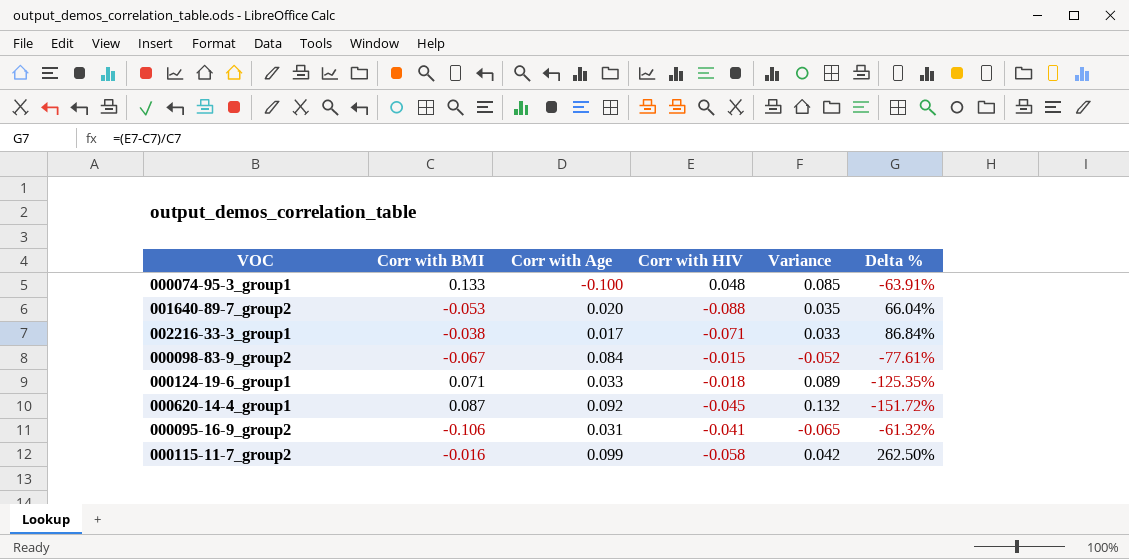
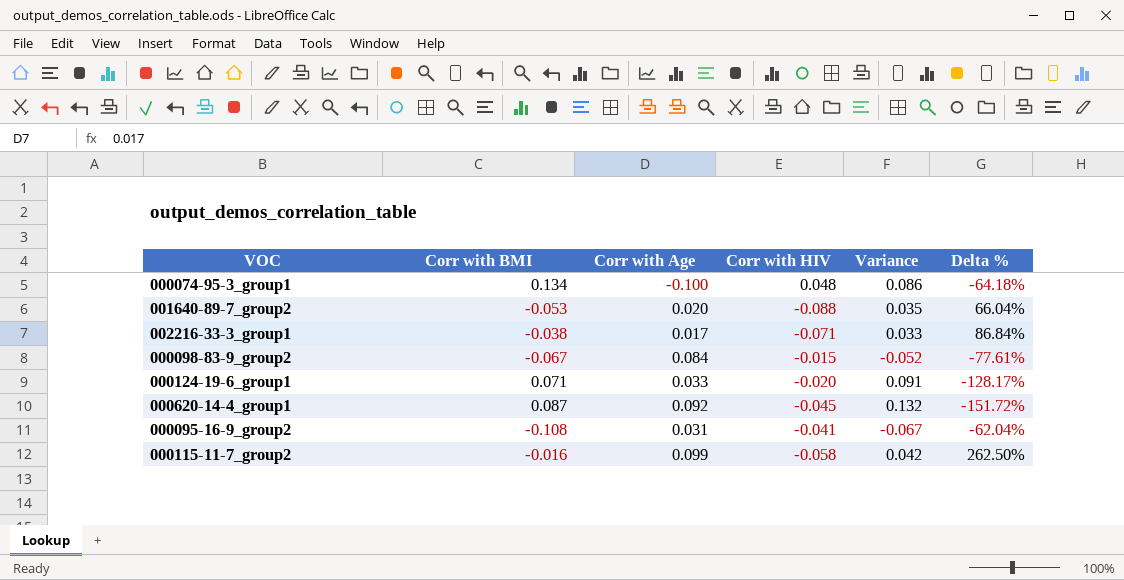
000074-95-3_group1 | Corr with BMI: 0.133 -> 0.134
000074-95-3_group1 | Variance: 0.085 -> 0.086
000074-95-3_group1 | Delta %: -63.91% -> -64.18%
000124-19-6_group1 | Corr with HIV: -0.018 -> -0.020
000124-19-6_group1 | Variance: 0.089 -> 0.091
000124-19-6_group1 | Delta %: -125.35% -> -128.17%
000095-16-9_group2 | Corr with BMI: -0.106 -> -0.108
000095-16-9_group2 | Variance: -0.065 -> -0.067
000095-16-9_group2 | Delta %: -61.32% -> -62.04%

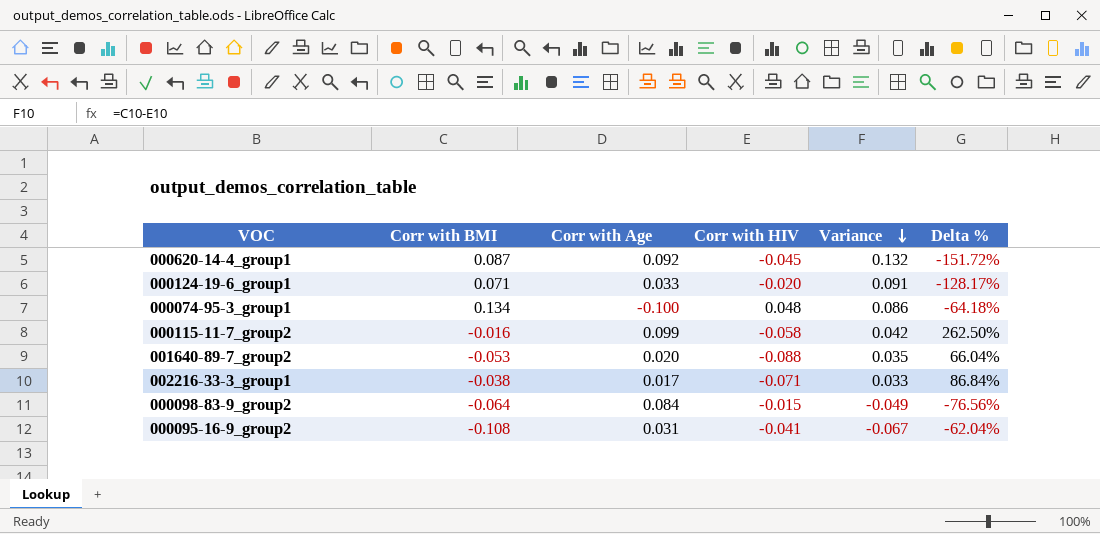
row order: none -> Variance descending
000098-83-9_group2 | Corr with BMI: -0.067 -> -0.064
000098-83-9_group2 | Variance: -0.052 -> -0.049
000098-83-9_group2 | Delta %: -77.61% -> -76.56%

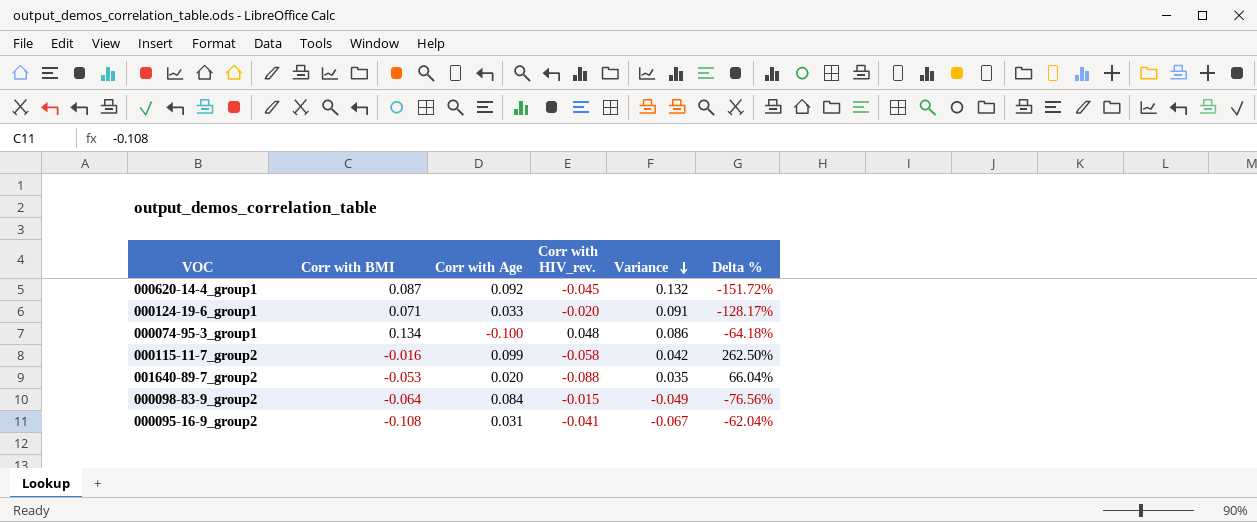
column name: Corr with HIV -> Corr with HIV_rev.
row 002216-33-3_group1: -0.038 | 0.017 | -0.071 | 0.033 | 86.84% -> none

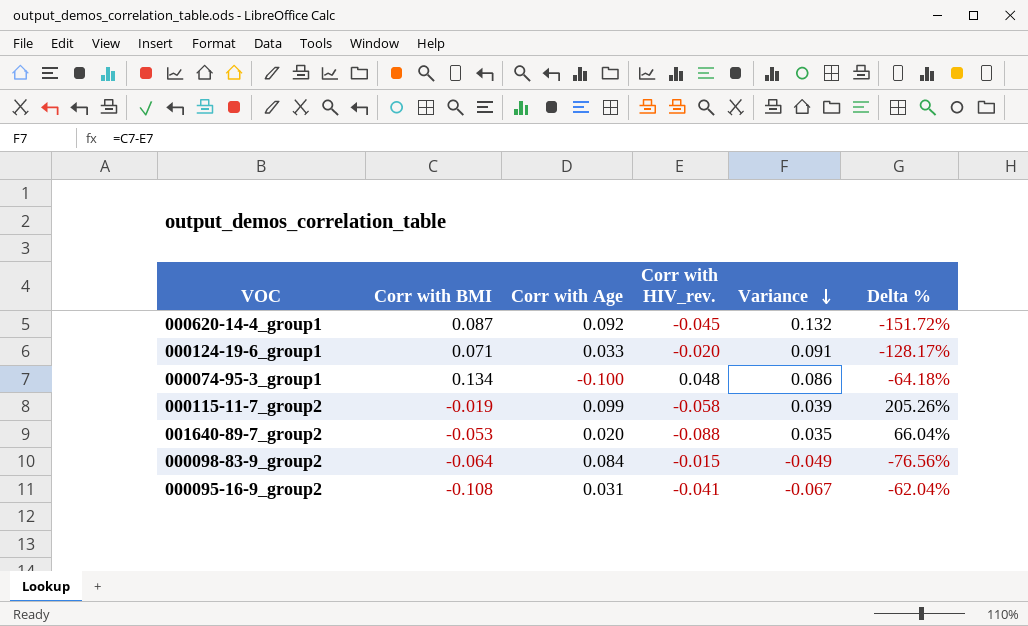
000115-11-7_group2 | Corr with BMI: -0.016 -> -0.019
000115-11-7_group2 | Variance: 0.042 -> 0.039
000115-11-7_group2 | Delta %: 262.50% -> 205.26%

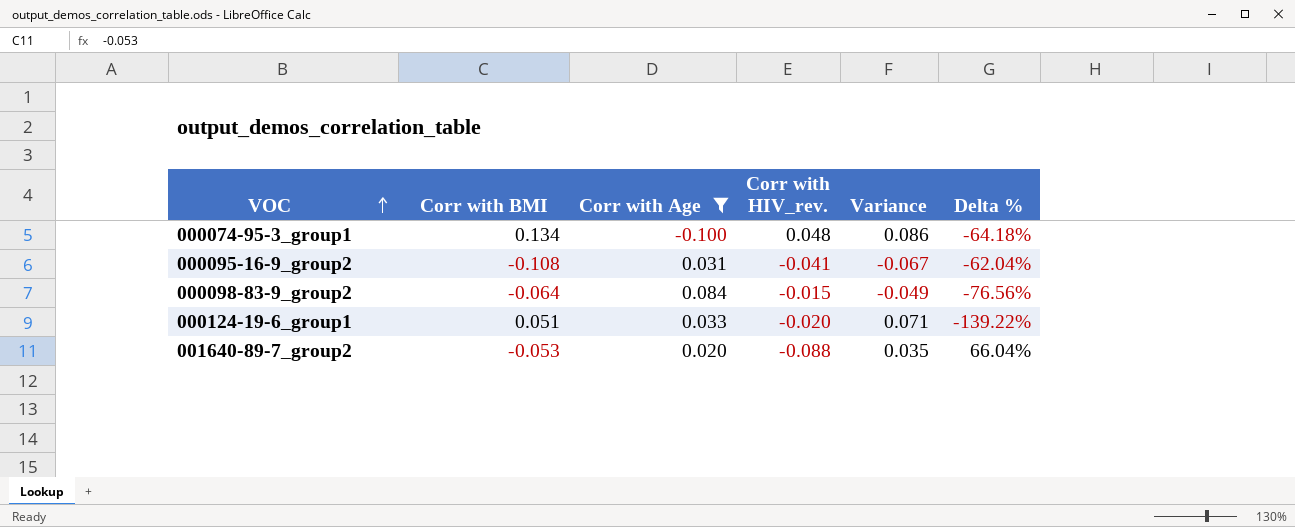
filter: none -> Corr with Age <= 0.084
row order: Variance descending -> VOC ascending
000124-19-6_group1 | Corr with BMI: 0.071 -> 0.051
000124-19-6_group1 | Variance: 0.091 -> 0.071
000124-19-6_group1 | Delta %: -128.17% -> -139.22%

